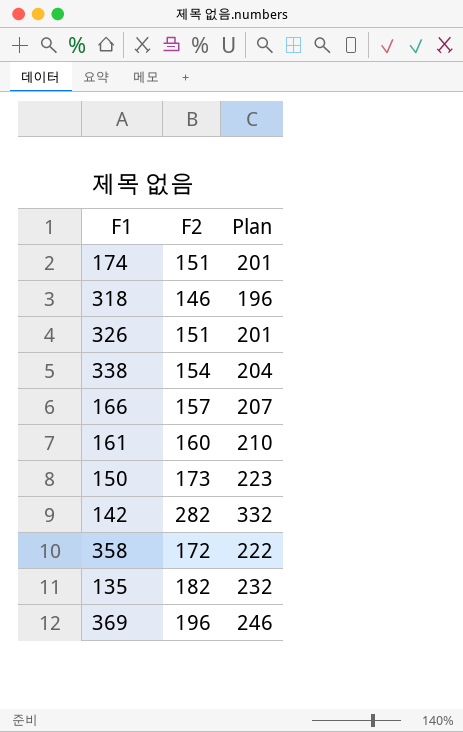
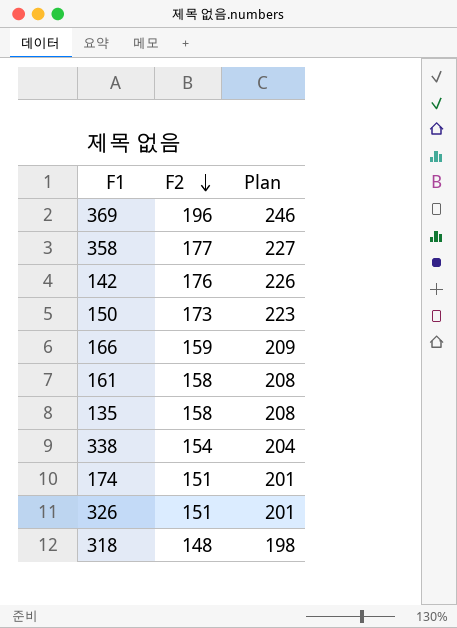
row order: none -> F2 descending
358 | F2: 172 -> 177
358 | Plan: 222 -> 227
142 | F2: 282 -> 176
142 | Plan: 332 -> 226
166 | F2: 157 -> 159
166 | Plan: 207 -> 209
161 | F2: 160 -> 158
161 | Plan: 210 -> 208
135 | F2: 182 -> 158
135 | Plan: 232 -> 208
318 | F2: 146 -> 148
318 | Plan: 196 -> 198

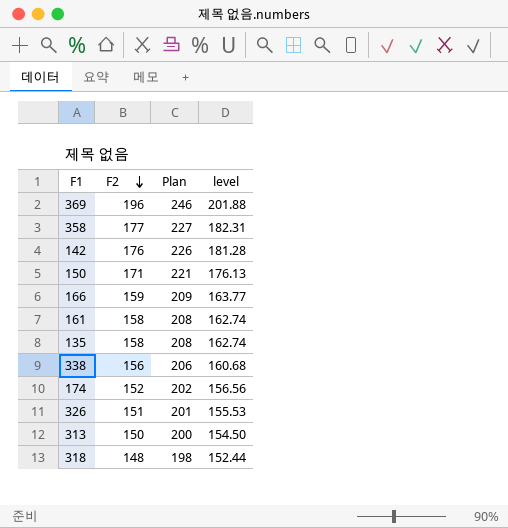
column level | formula: none -> [F2] * 1.03
150 | F2: 173 -> 171
150 | Plan: 223 -> 221
338 | F2: 154 -> 156
338 | Plan: 204 -> 206
174 | F2: 151 -> 152
174 | Plan: 201 -> 202
row 313: none -> 150 | 200 | 154.50

